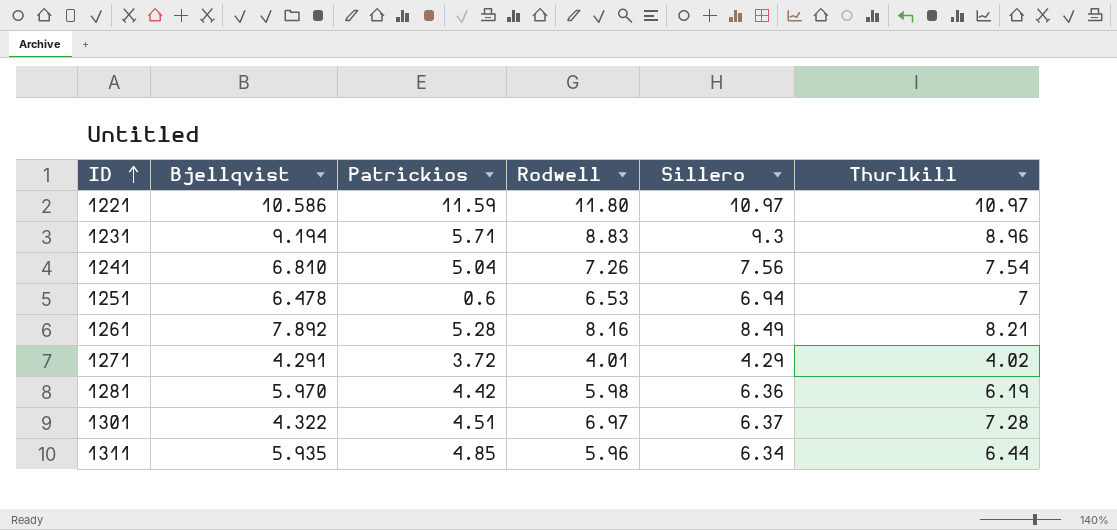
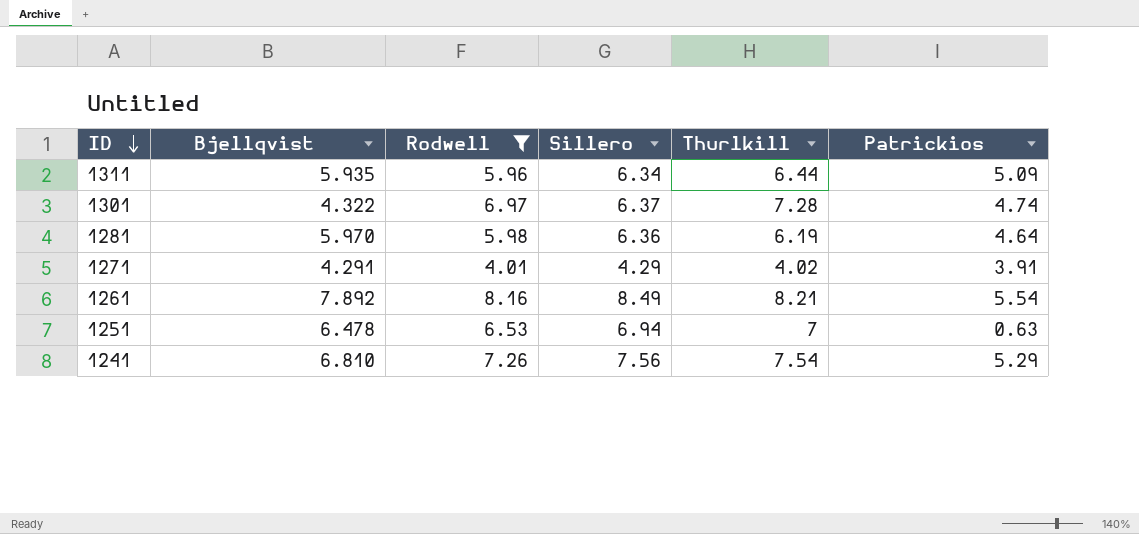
filter: none -> Rodwell <= 8.16
row order: ID ascending -> ID descending
column Patrickios | position: 3 -> 6
1311 | Patrickios: 4.85 -> 5.09
1301 | Patrickios: 4.51 -> 4.74
1281 | Patrickios: 4.42 -> 4.64
1271 | Patrickios: 3.72 -> 3.91
1261 | Patrickios: 5.28 -> 5.54
1251 | Patrickios: 0.6 -> 0.63
1241 | Patrickios: 5.04 -> 5.29

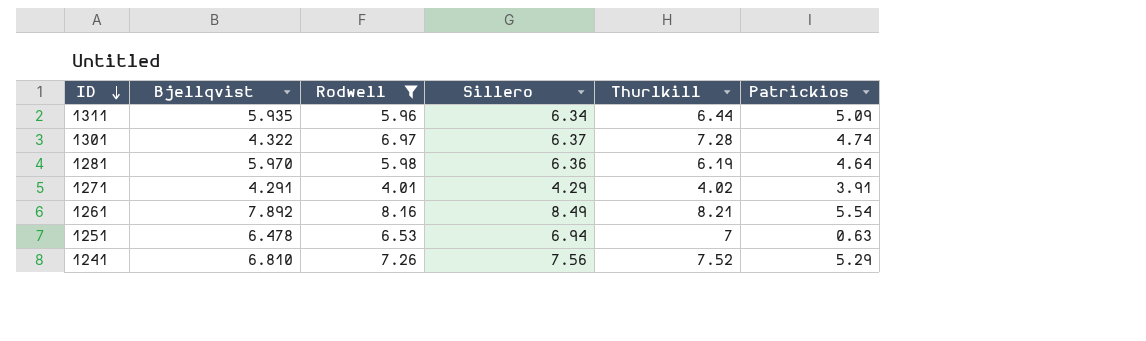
1241 | Thurlkill: 7.54 -> 7.52

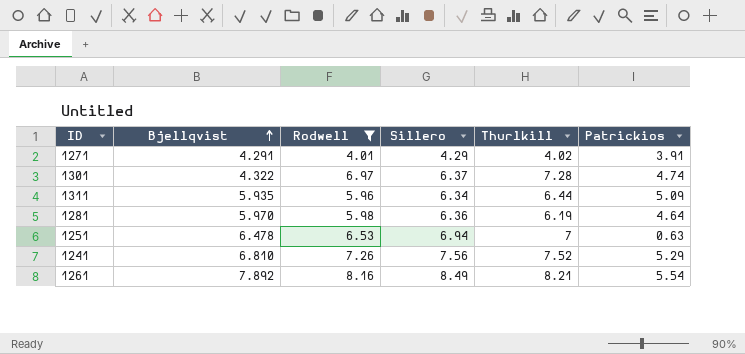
row order: ID descending -> Bjellqvist ascending

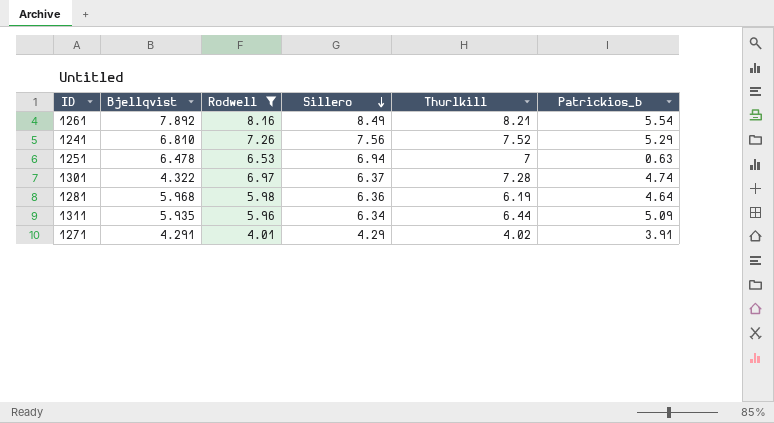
row order: Bjellqvist ascending -> Sillero descending
column name: Patrickios -> Patrickios_b
1281 | Bjellqvist: 5.970 -> 5.968

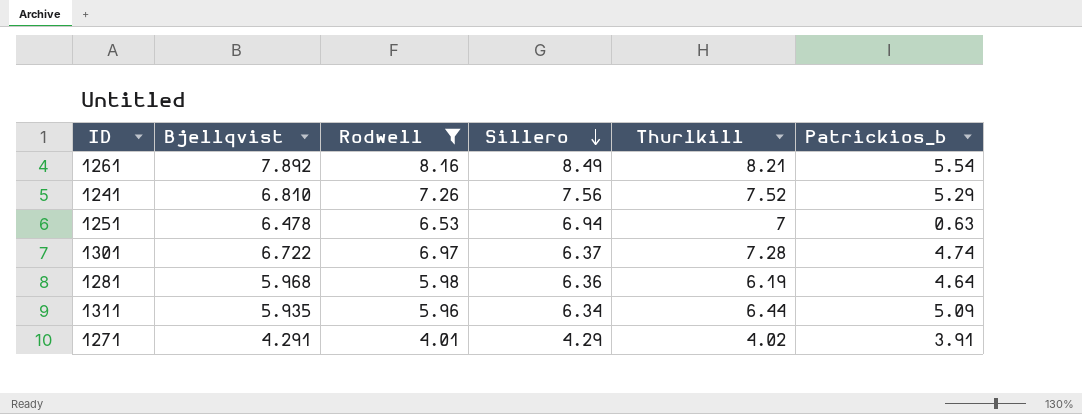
1301 | Bjellqvist: 4.322 -> 6.722

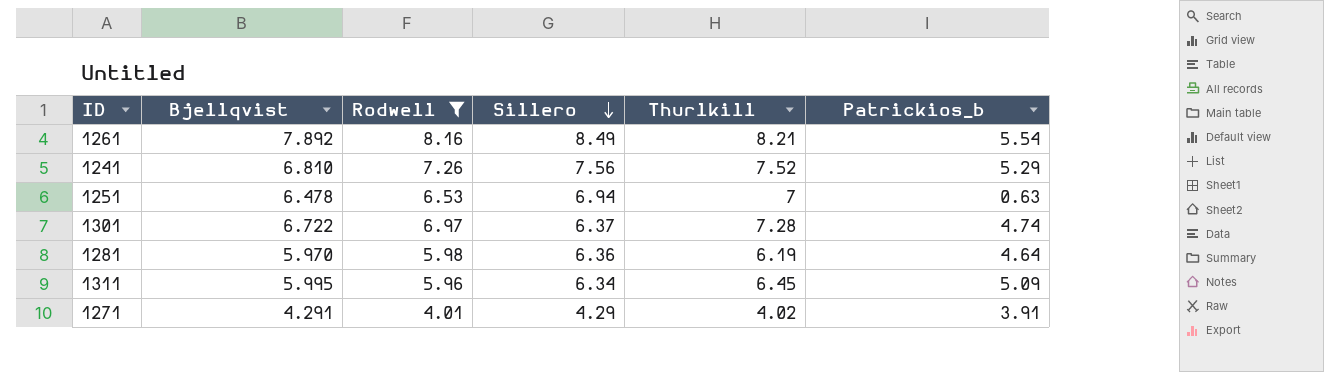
1281 | Bjellqvist: 5.968 -> 5.970
1311 | Bjellqvist: 5.935 -> 5.995
1311 | Thurlkill: 6.44 -> 6.45

